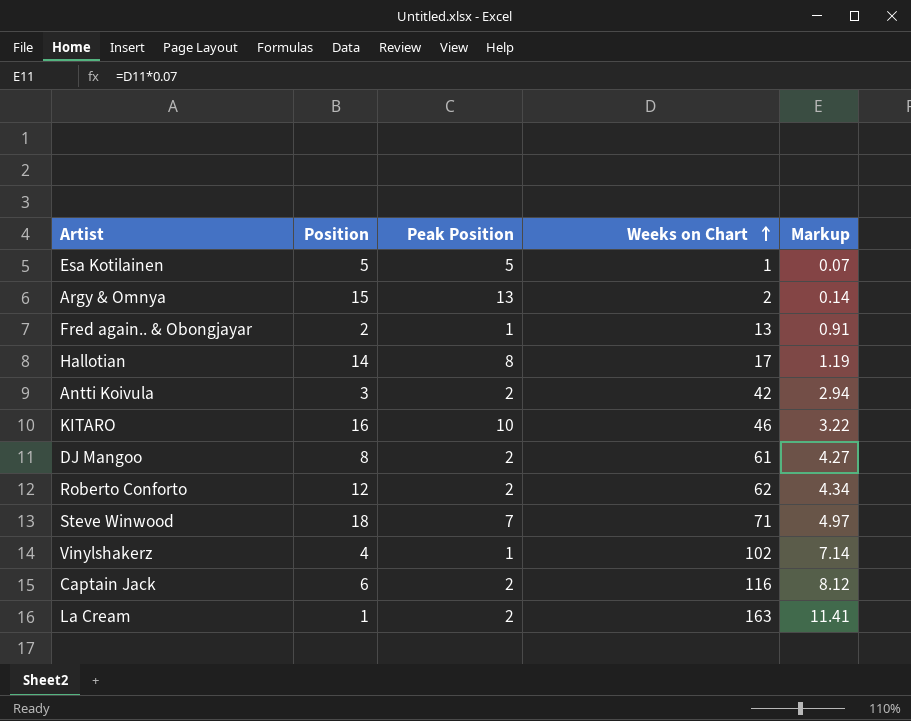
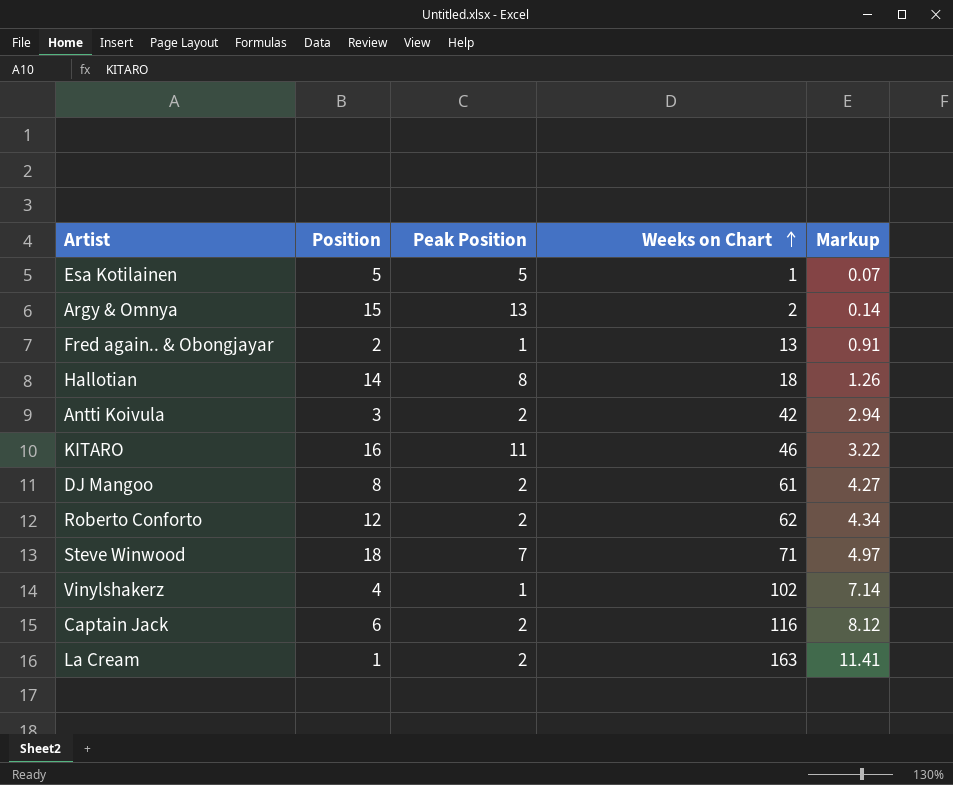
Hallotian | Weeks on Chart: 17 -> 18
Hallotian | Markup: 1.19 -> 1.26
KITARO | Peak Position: 10 -> 11

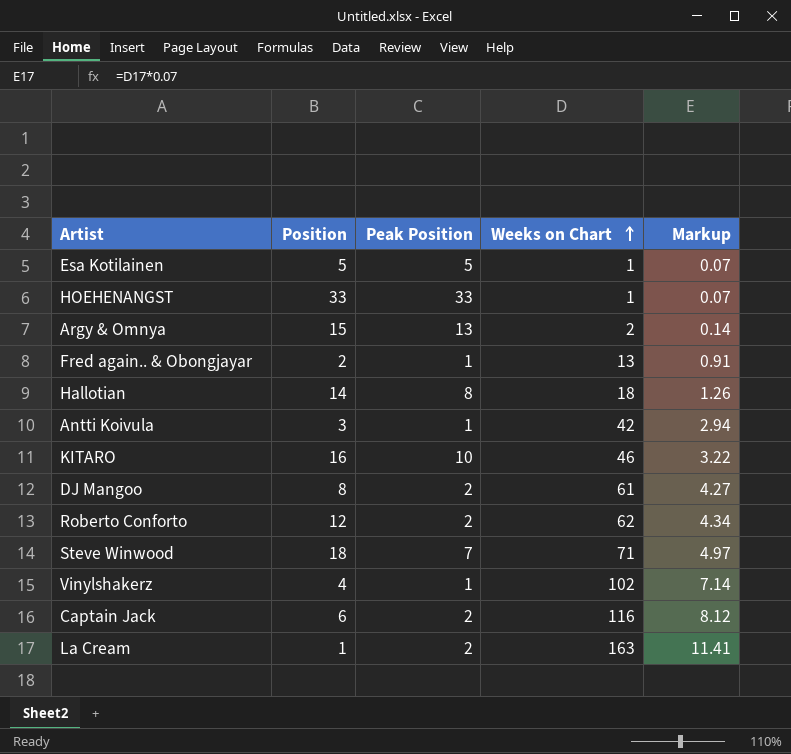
row HOEHENANGST: none -> 33 | 33 | 1 | 0.07
Antti Koivula | Peak Position: 2 -> 1
KITARO | Peak Position: 11 -> 10

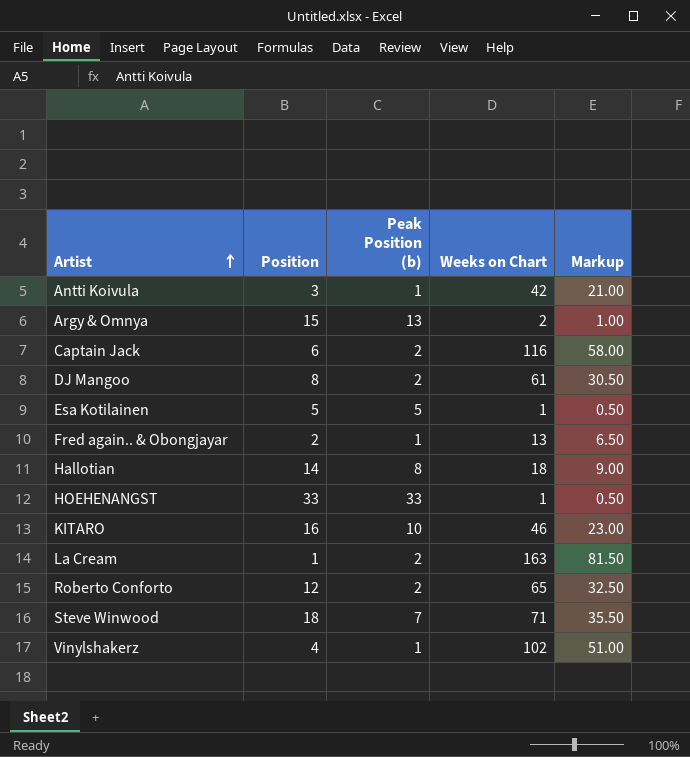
row order: Weeks on Chart ascending -> Artist ascending
column name: Peak Position -> Peak Position (b)
column Markup | formula: [Weeks on Chart] * 0.07 -> [Weeks on Chart] * 0.5
Roberto Conforto | Weeks on Chart: 62 -> 65

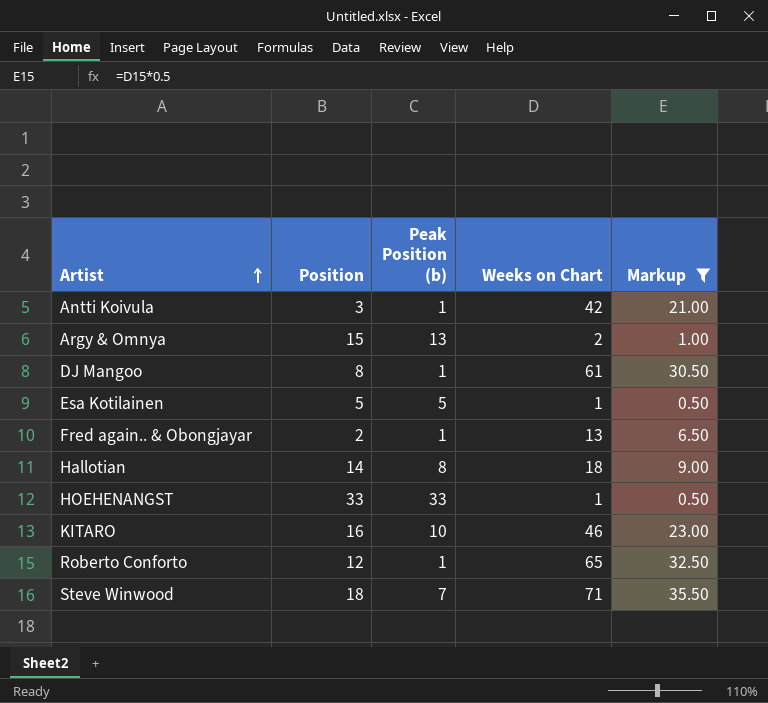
filter: none -> Markup <= 35.50
DJ Mangoo | Peak Position (b): 2 -> 1
Roberto Conforto | Peak Position (b): 2 -> 1

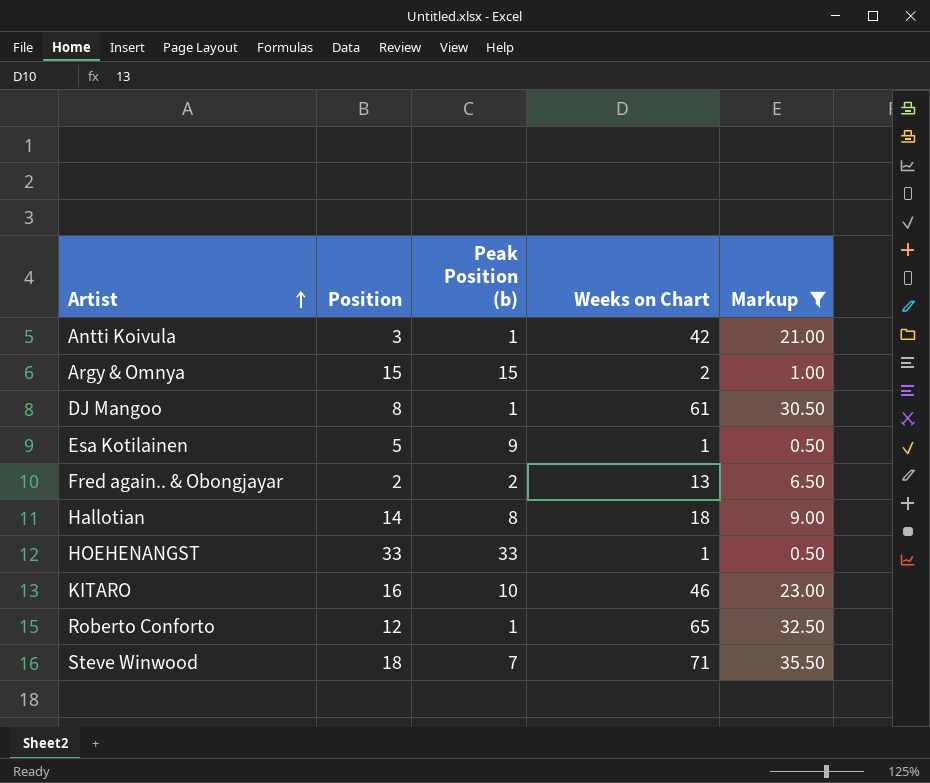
Argy & Omnya | Peak Position (b): 13 -> 15
Esa Kotilainen | Peak Position (b): 5 -> 9
Fred again.. & Obongjayar | Peak Position (b): 1 -> 2

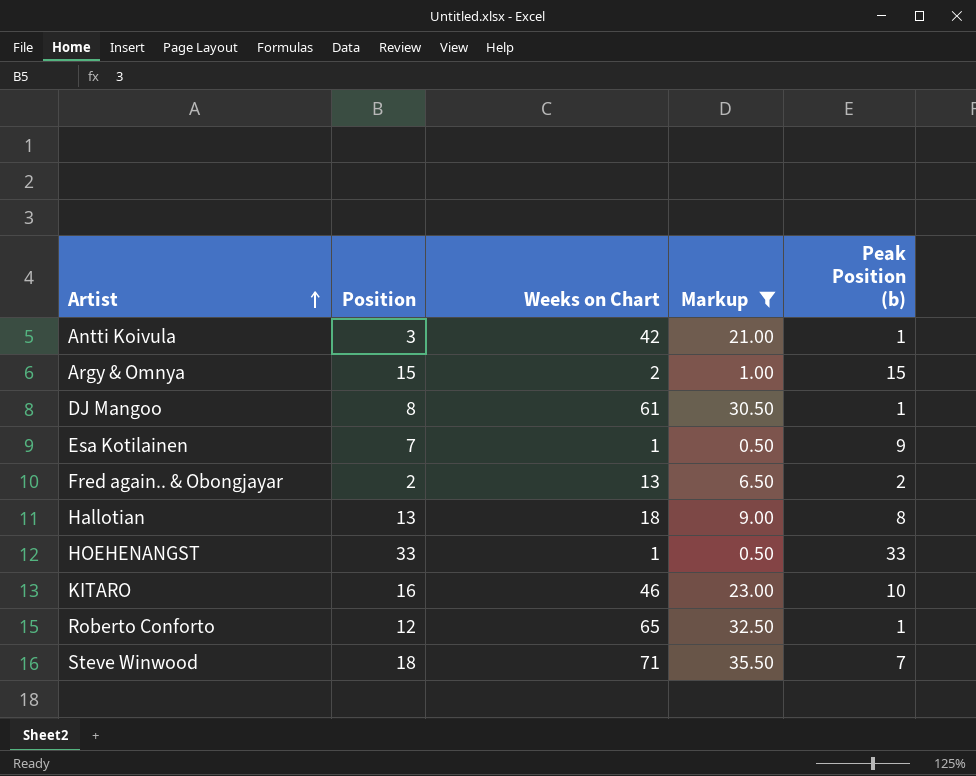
column Peak Position (b) | position: 3 -> 5
Esa Kotilainen | Position: 5 -> 7
Hallotian | Position: 14 -> 13

